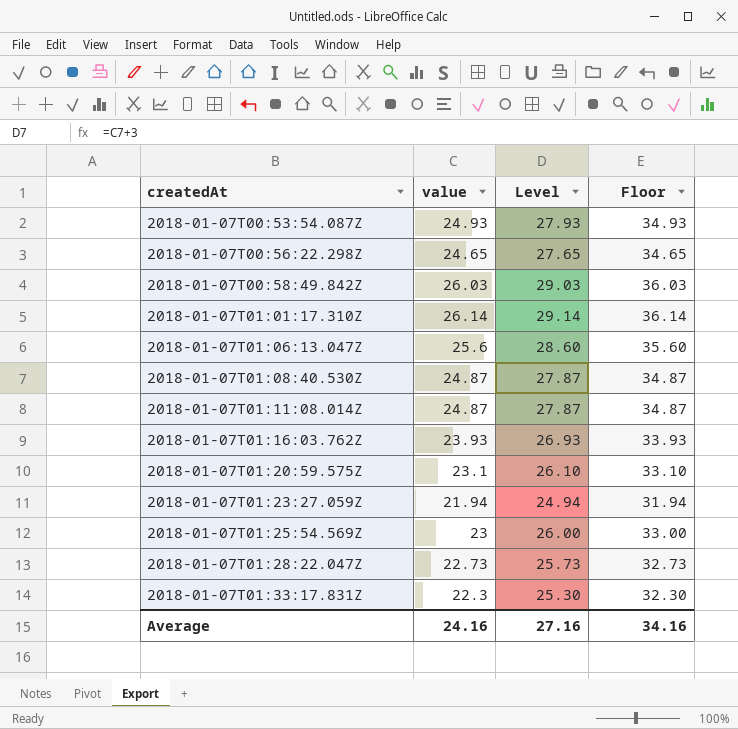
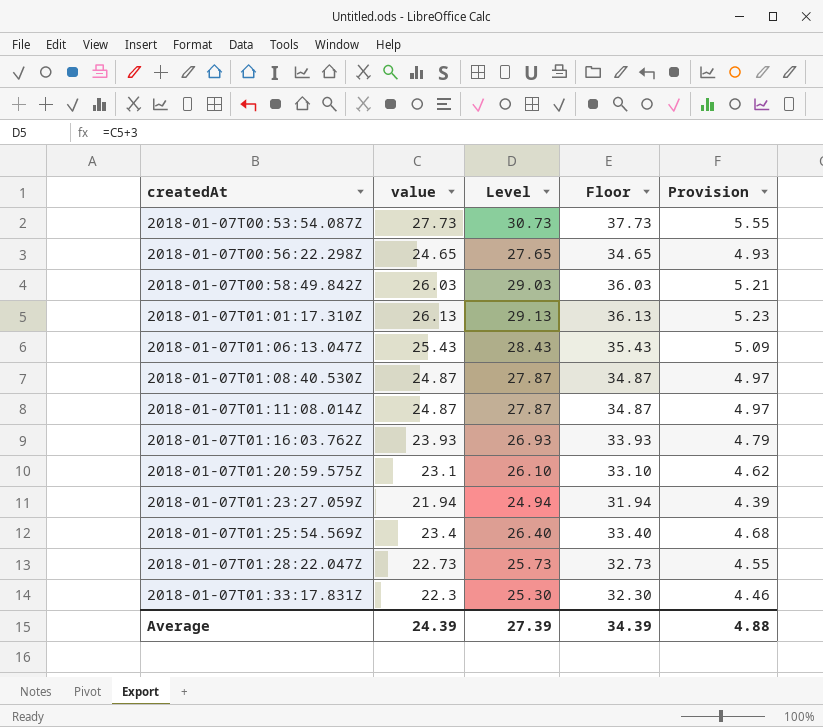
column Provision | formula: none -> [value] * 0.2
2018-01-07T00:53:54.087Z | value: 24.93 -> 27.73
2018-01-07T00:53:54.087Z | Level: 27.93 -> 30.73
2018-01-07T00:53:54.087Z | Floor: 34.93 -> 37.73
2018-01-07T01:01:17.310Z | value: 26.14 -> 26.13
2018-01-07T01:01:17.310Z | Level: 29.14 -> 29.13
2018-01-07T01:01:17.310Z | Floor: 36.14 -> 36.13
2018-01-07T01:06:13.047Z | value: 25.6 -> 25.43
2018-01-07T01:06:13.047Z | Level: 28.60 -> 28.43
2018-01-07T01:06:13.047Z | Floor: 35.60 -> 35.43
2018-01-07T01:25:54.569Z | value: 23 -> 23.4
2018-01-07T01:25:54.569Z | Level: 26.00 -> 26.40
2018-01-07T01:25:54.569Z | Floor: 33.00 -> 33.40
Average | value: 24.16 -> 24.39
Average | Level: 27.16 -> 27.39
Average | Floor: 34.16 -> 34.39

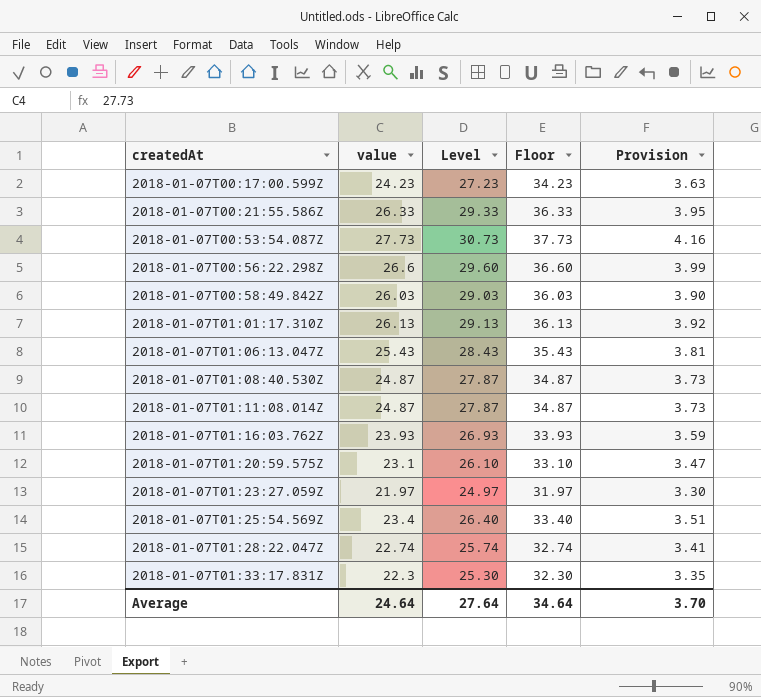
column Provision | formula: [value] * 0.2 -> [value] * 0.15
row 2018-01-07T00:17:00.599Z: none -> 24.23 | 27.23 | 34.23 | 3.63
row 2018-01-07T00:21:55.586Z: none -> 26.33 | 29.33 | 36.33 | 3.95
2018-01-07T00:56:22.298Z | value: 24.65 -> 26.6
2018-01-07T00:56:22.298Z | Level: 27.65 -> 29.60
2018-01-07T00:56:22.298Z | Floor: 34.65 -> 36.60
2018-01-07T01:23:27.059Z | value: 21.94 -> 21.97
2018-01-07T01:23:27.059Z | Level: 24.94 -> 24.97
2018-01-07T01:23:27.059Z | Floor: 31.94 -> 31.97
2018-01-07T01:28:22.047Z | value: 22.73 -> 22.74
2018-01-07T01:28:22.047Z | Level: 25.73 -> 25.74
2018-01-07T01:28:22.047Z | Floor: 32.73 -> 32.74
Average | value: 24.39 -> 24.64
Average | Level: 27.39 -> 27.64
Average | Floor: 34.39 -> 34.64
Average | Provision: 4.88 -> 3.70

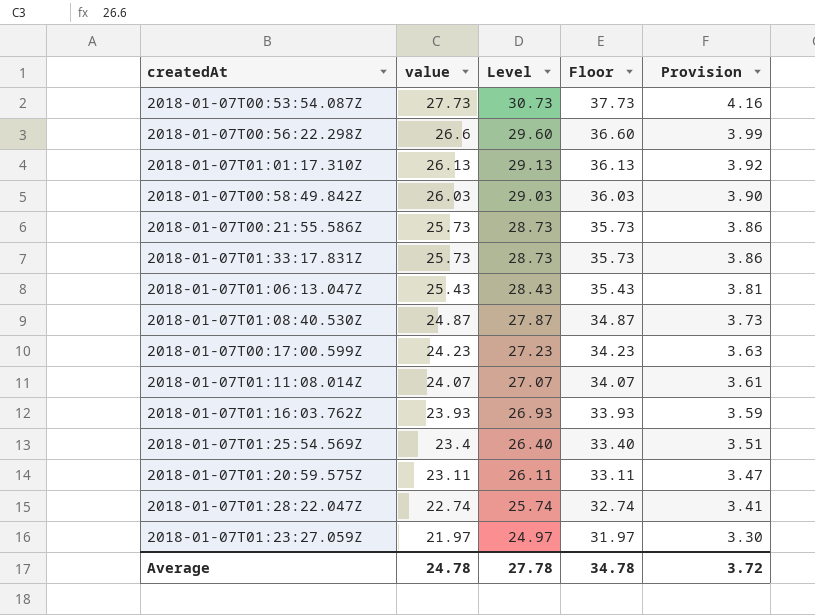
row order: createdAt ascending -> value descending
2018-01-07T00:21:55.586Z | value: 26.33 -> 25.73
2018-01-07T00:21:55.586Z | Level: 29.33 -> 28.73
2018-01-07T00:21:55.586Z | Floor: 36.33 -> 35.73
2018-01-07T00:21:55.586Z | Provision: 3.95 -> 3.86
2018-01-07T01:33:17.831Z | value: 22.3 -> 25.73
2018-01-07T01:33:17.831Z | Level: 25.30 -> 28.73
2018-01-07T01:33:17.831Z | Floor: 32.30 -> 35.73
2018-01-07T01:33:17.831Z | Provision: 3.35 -> 3.86
2018-01-07T01:11:08.014Z | value: 24.87 -> 24.07
2018-01-07T01:11:08.014Z | Level: 27.87 -> 27.07
2018-01-07T01:11:08.014Z | Floor: 34.87 -> 34.07
2018-01-07T01:11:08.014Z | Provision: 3.73 -> 3.61
2018-01-07T01:20:59.575Z | value: 23.1 -> 23.11
2018-01-07T01:20:59.575Z | Level: 26.10 -> 26.11
2018-01-07T01:20:59.575Z | Floor: 33.10 -> 33.11
Average | value: 24.64 -> 24.78
Average | Level: 27.64 -> 27.78
Average | Floor: 34.64 -> 34.78
Average | Provision: 3.70 -> 3.72

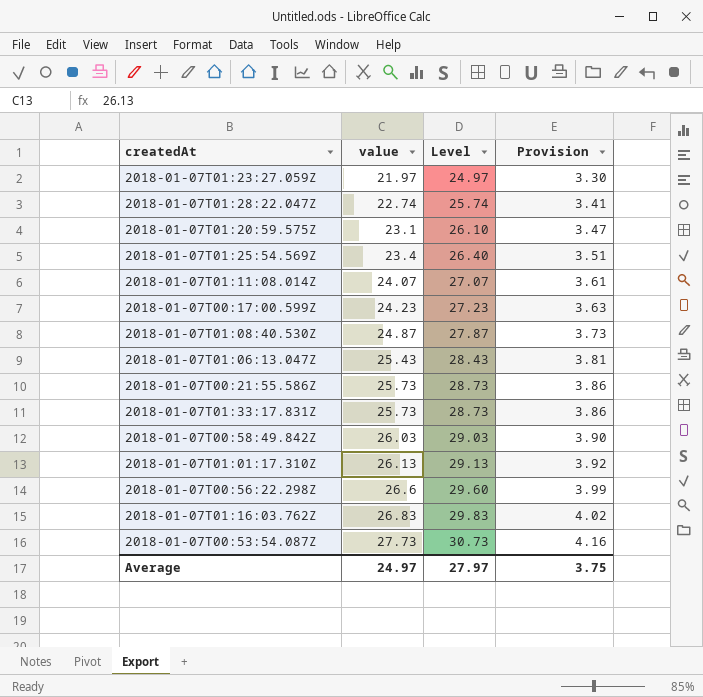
row order: value descending -> value ascending
column Floor | formula: [value] + 10 -> none
2018-01-07T01:20:59.575Z | value: 23.11 -> 23.1
2018-01-07T01:20:59.575Z | Level: 26.11 -> 26.10
2018-01-07T01:16:03.762Z | value: 23.93 -> 26.83
2018-01-07T01:16:03.762Z | Level: 26.93 -> 29.83
2018-01-07T01:16:03.762Z | Provision: 3.59 -> 4.02
Average | value: 24.78 -> 24.97
Average | Level: 27.78 -> 27.97
Average | Provision: 3.72 -> 3.75

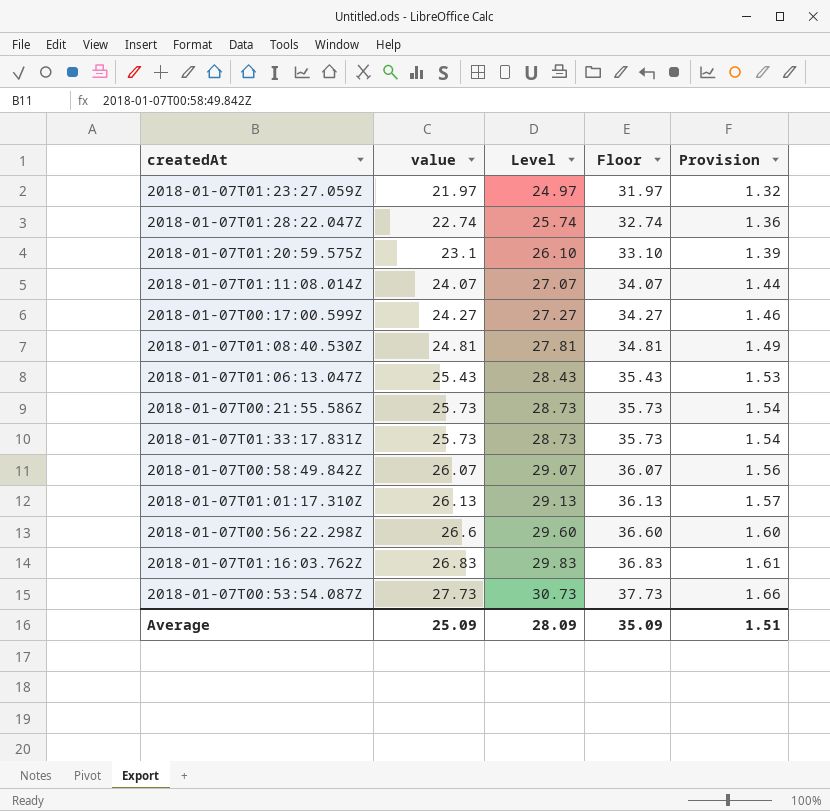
column Floor | formula: none -> [value] + 10
column Provision | formula: [value] * 0.15 -> [value] * 0.06
row 2018-01-07T01:25:54.569Z: 23.4 | 26.40 | 3.51 -> none
2018-01-07T00:17:00.599Z | value: 24.23 -> 24.27
2018-01-07T00:17:00.599Z | Level: 27.23 -> 27.27
2018-01-07T01:08:40.530Z | value: 24.87 -> 24.81
2018-01-07T01:08:40.530Z | Level: 27.87 -> 27.81
2018-01-07T00:58:49.842Z | value: 26.03 -> 26.07
2018-01-07T00:58:49.842Z | Level: 29.03 -> 29.07
Average | value: 24.97 -> 25.09
Average | Level: 27.97 -> 28.09
Average | Provision: 3.75 -> 1.51

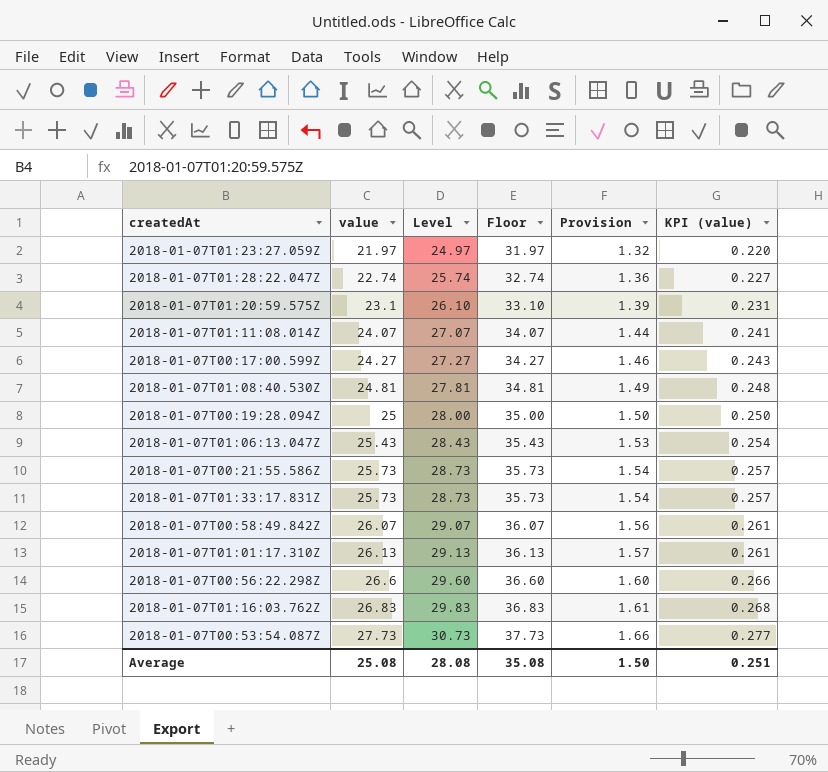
column KPI (value) | formula: none -> [value] * 0.01
row 2018-01-07T00:19:28.094Z: none -> 25 | 28.00 | 35.00 | 1.50 | 0.250
Average | value: 25.09 -> 25.08
Average | Level: 28.09 -> 28.08
Average | Floor: 35.09 -> 35.08
Average | Provision: 1.51 -> 1.50

